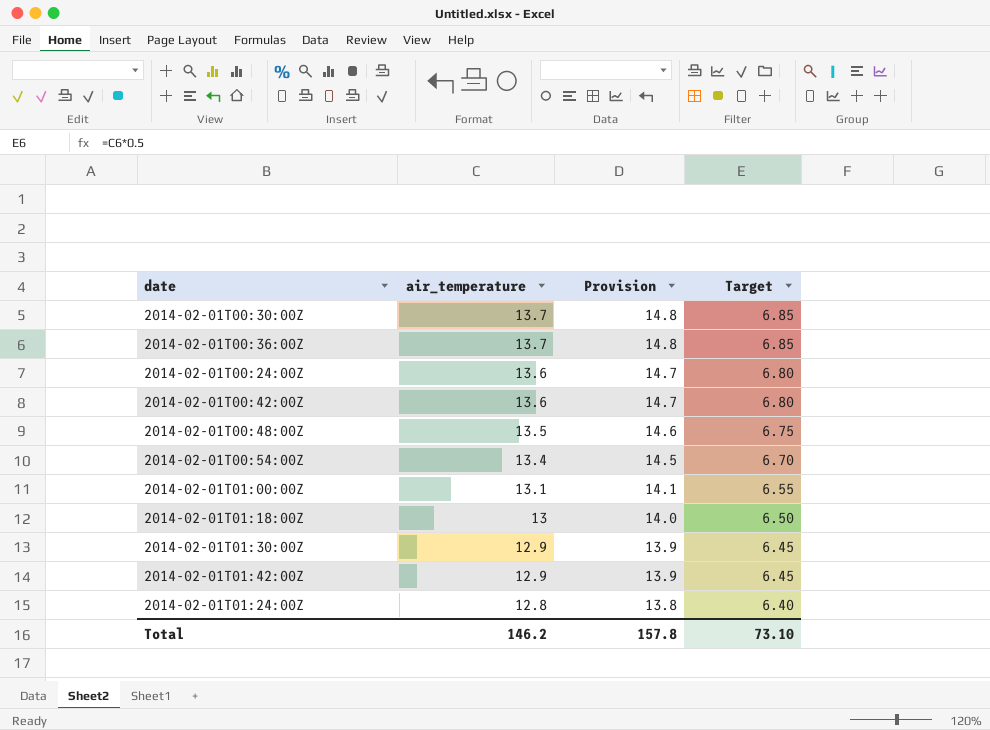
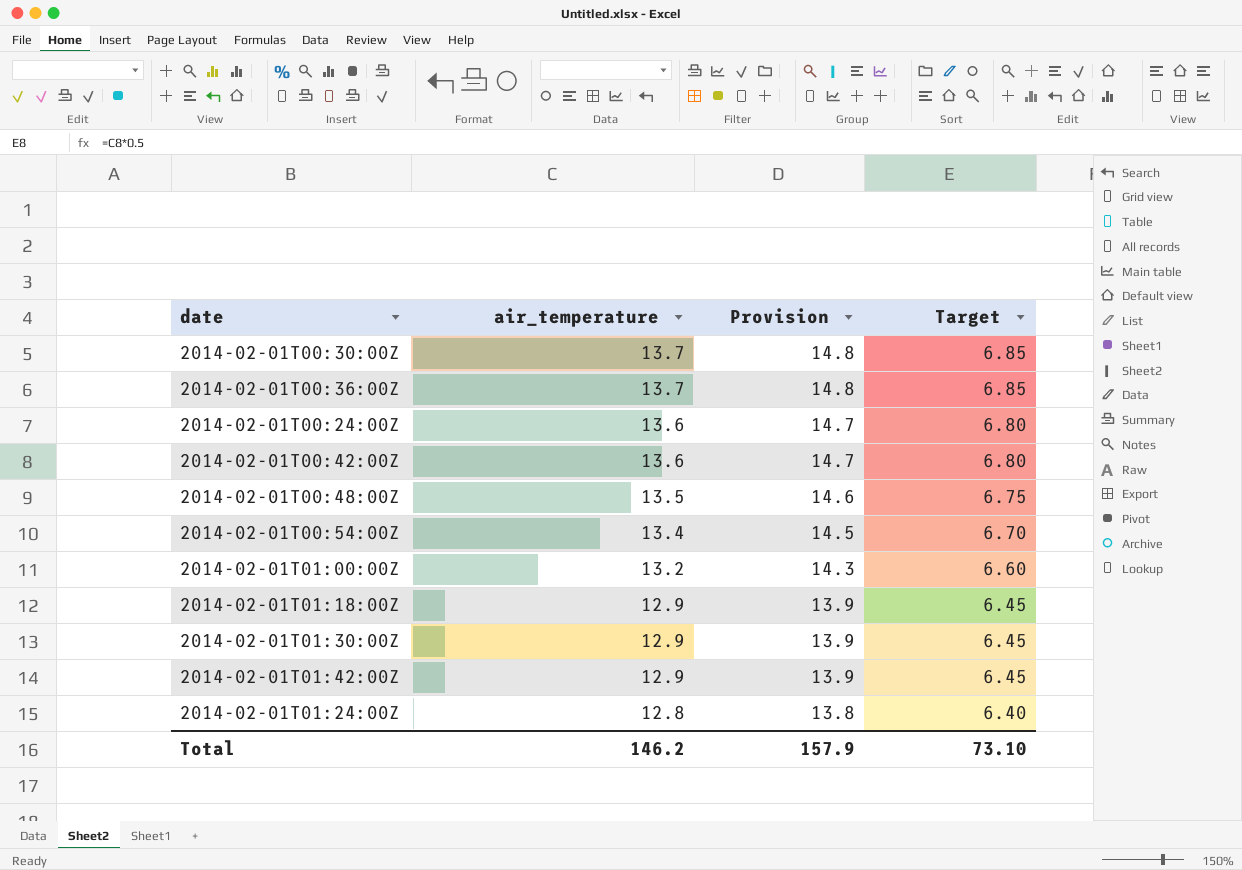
2014-02-01T01:00:00Z | air_temperature: 13.1 -> 13.2
2014-02-01T01:00:00Z | Provision: 14.1 -> 14.3
2014-02-01T01:00:00Z | Target: 6.55 -> 6.60
2014-02-01T01:18:00Z | air_temperature: 13 -> 12.9
2014-02-01T01:18:00Z | Provision: 14.0 -> 13.9
2014-02-01T01:18:00Z | Target: 6.50 -> 6.45
Total | Provision: 157.8 -> 157.9

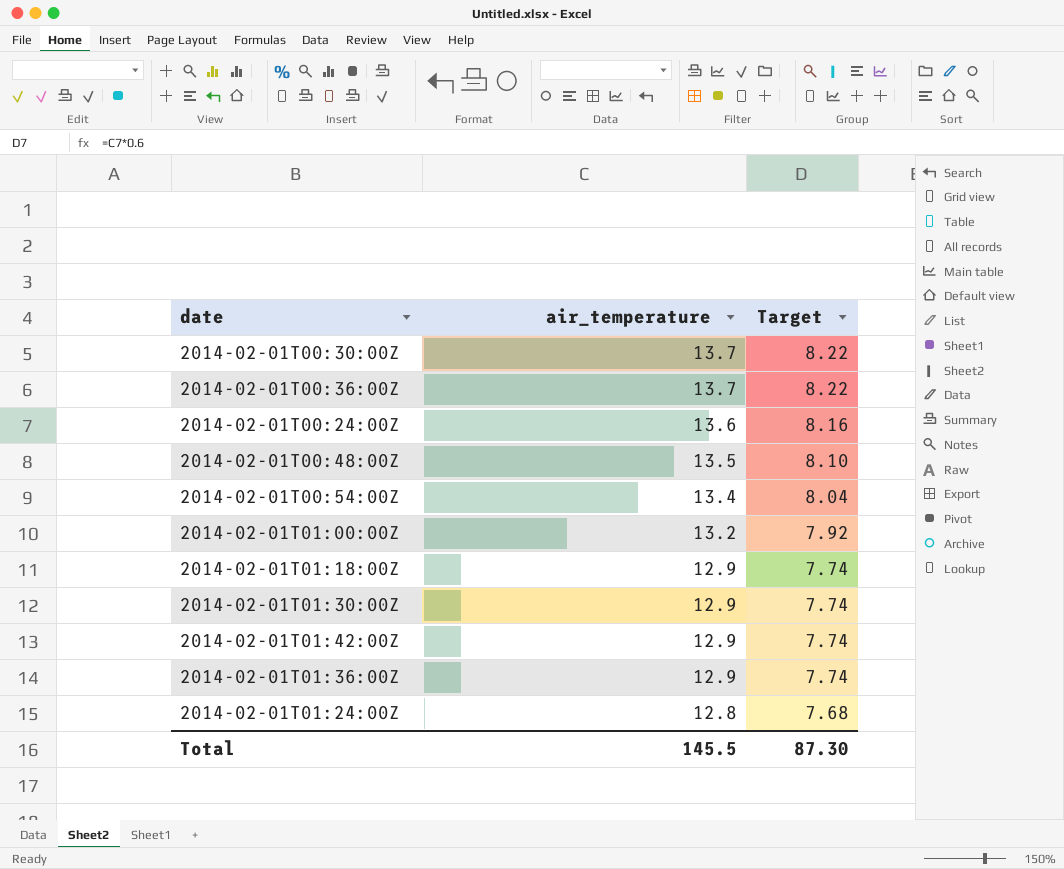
column Provision | formula: [air_temperature] * 1.08 -> none
column Target | formula: [air_temperature] * 0.5 -> [air_temperature] * 0.6
row 2014-02-01T00:42:00Z: 13.6 | 14.7 | 6.80 -> none
row 2014-02-01T01:36:00Z: none -> 12.9 | 7.74
Total | air_temperature: 146.2 -> 145.5
Total | Target: 73.10 -> 87.30

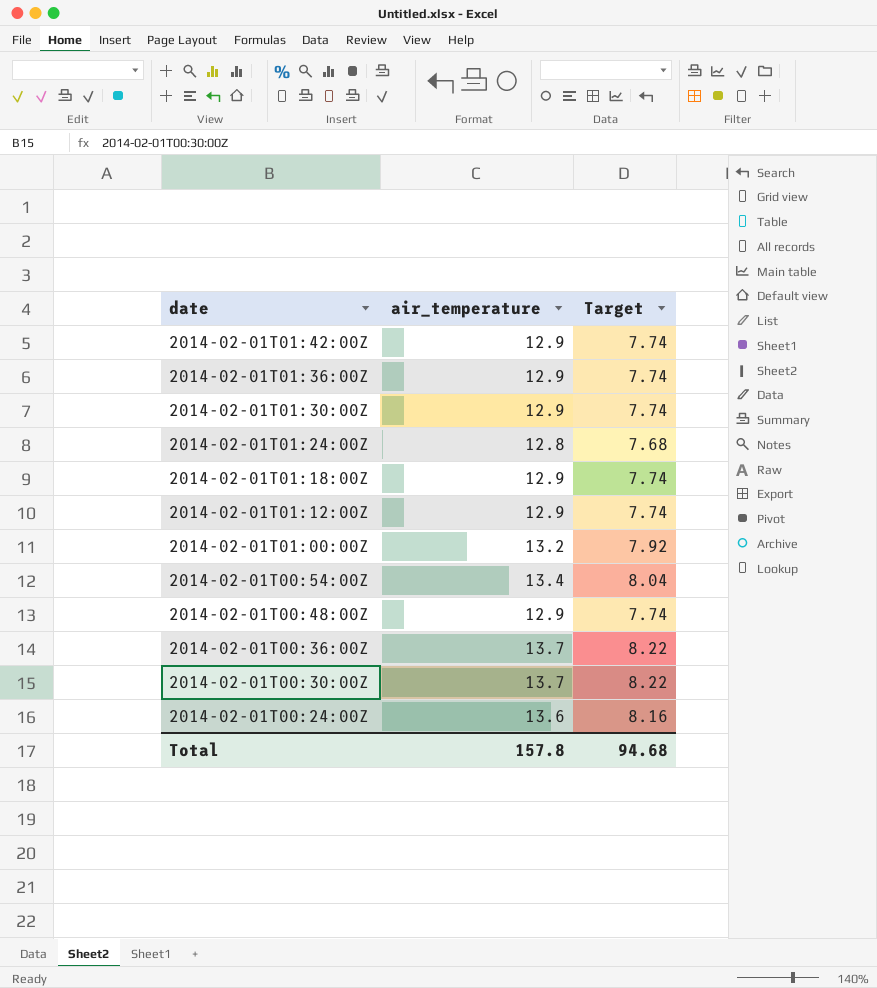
row order: air_temperature descending -> date descending
row 2014-02-01T01:12:00Z: none -> 12.9 | 7.74
2014-02-01T00:48:00Z | air_temperature: 13.5 -> 12.9
2014-02-01T00:48:00Z | Target: 8.10 -> 7.74
Total | air_temperature: 145.5 -> 157.8
Total | Target: 87.30 -> 94.68

